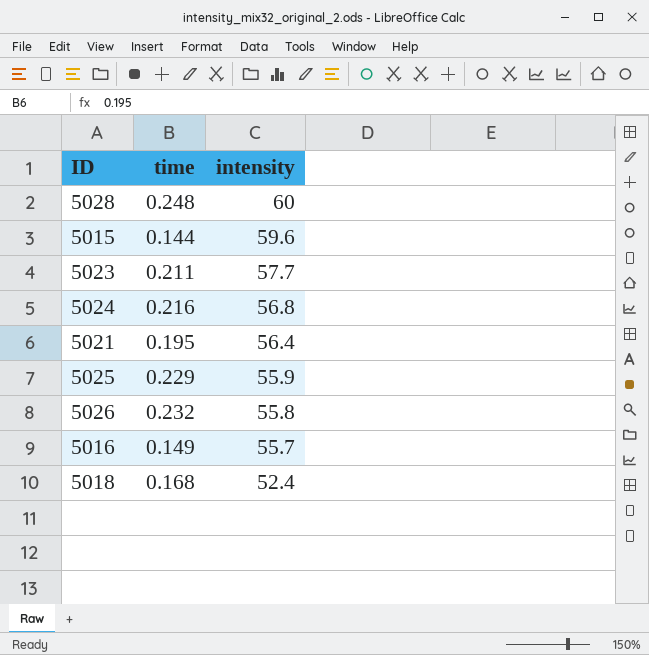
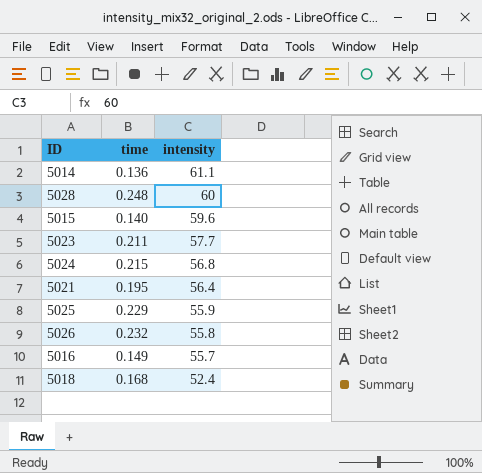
row 5014: none -> 0.136 | 61.1
5015 | time: 0.144 -> 0.140
5024 | time: 0.216 -> 0.215

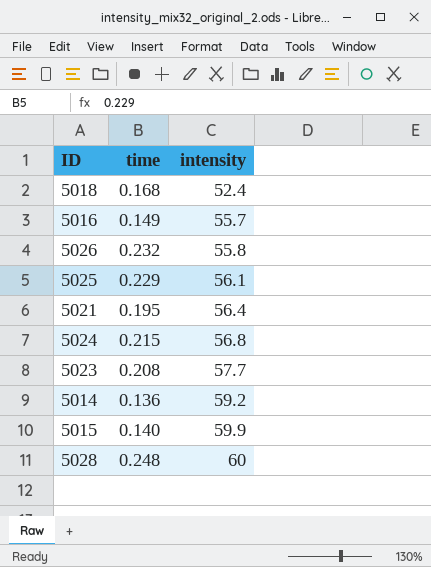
row order: intensity descending -> intensity ascending
5025 | intensity: 55.9 -> 56.1
5023 | time: 0.211 -> 0.208
5014 | intensity: 61.1 -> 59.2
5015 | intensity: 59.6 -> 59.9

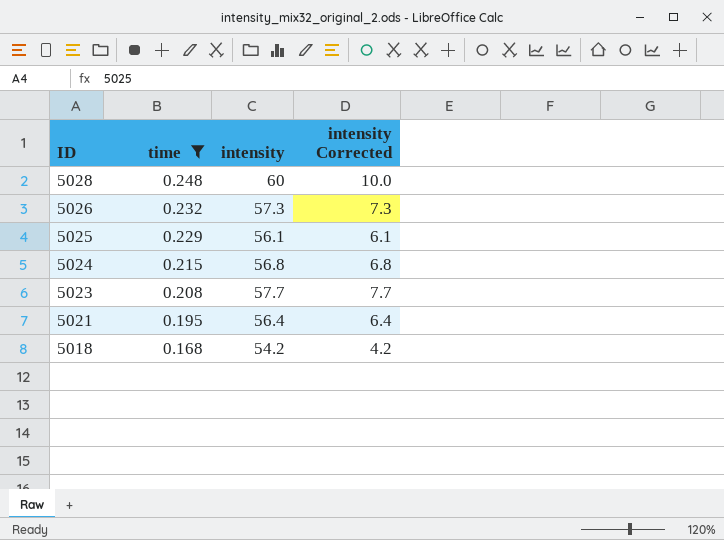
filter: none -> time >= 0.168
row order: intensity ascending -> ID descending
column intensity Corrected | formula: none -> [intensity] - 50
5026 | intensity: 55.8 -> 57.3
5018 | intensity: 52.4 -> 54.2

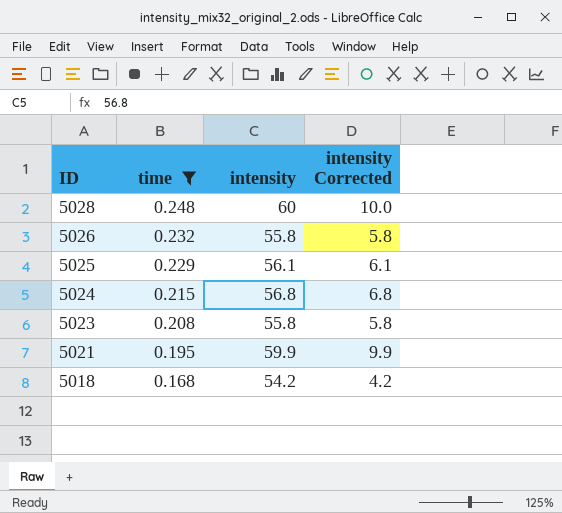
5026 | intensity: 57.3 -> 55.8
5026 | intensity Corrected: 7.3 -> 5.8
5023 | intensity: 57.7 -> 55.8
5023 | intensity Corrected: 7.7 -> 5.8
5021 | intensity: 56.4 -> 59.9
5021 | intensity Corrected: 6.4 -> 9.9

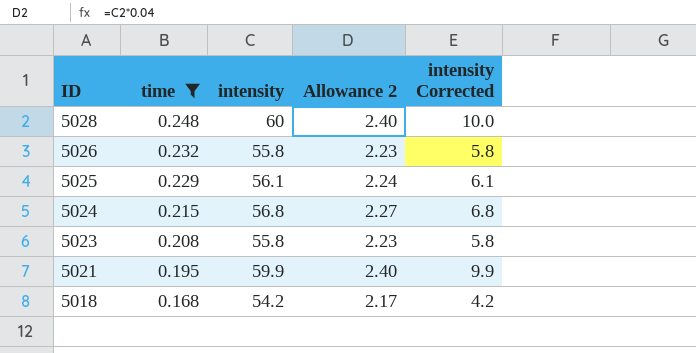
column Allowance 2 | formula: none -> [intensity] * 0.04

